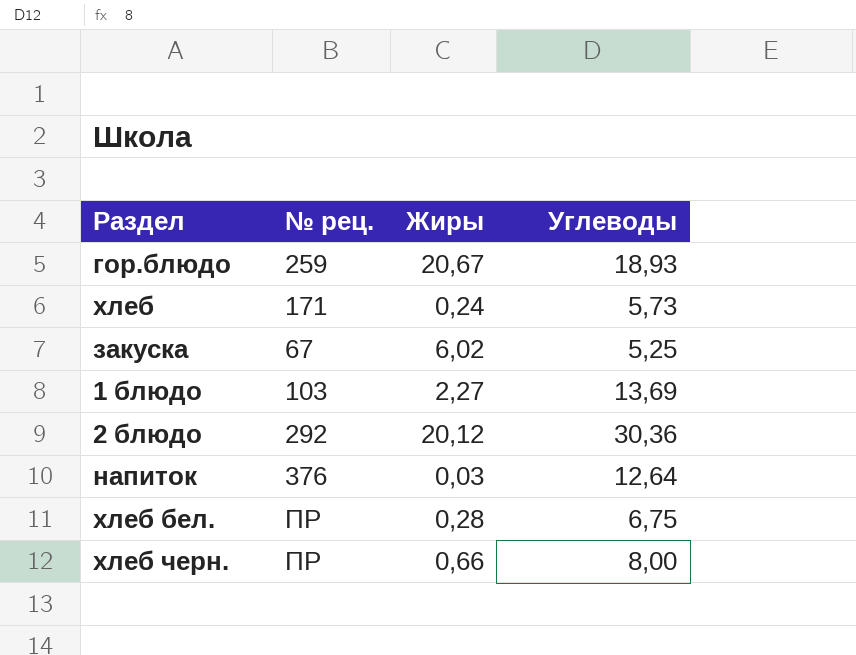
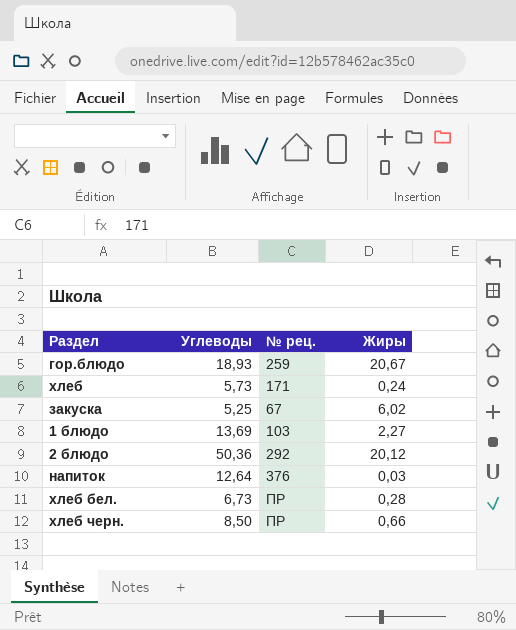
column Углеводы | position: 4 -> 2
2 блюдо | Углеводы: 30,36 -> 50,36
хлеб бел. | Углеводы: 6,75 -> 6,73
хлеб черн. | Углеводы: 8,00 -> 8,50

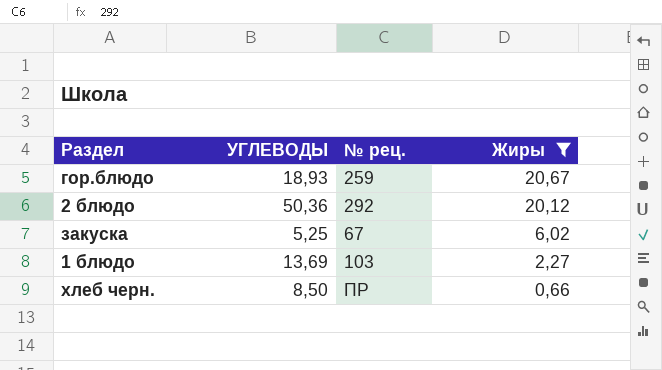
filter: none -> Жиры >= 0,66
row order: none -> Жиры descending
column name: Углеводы -> УГЛЕВОДЫ

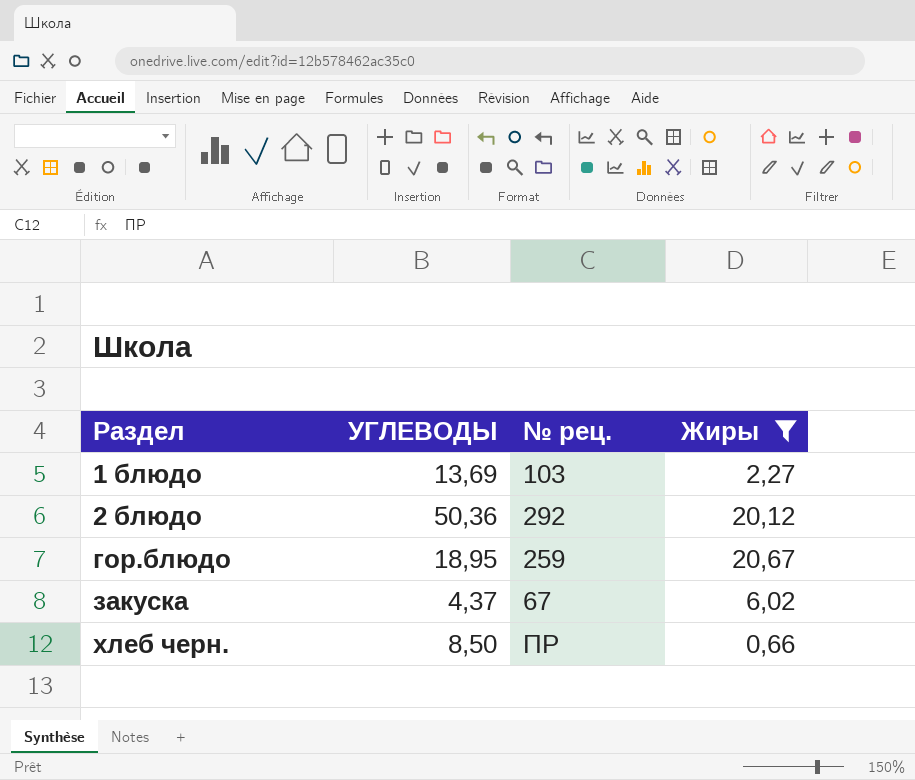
row order: Жиры descending -> Раздел ascending
гор.блюдо | УГЛЕВОДЫ: 18,93 -> 18,95
закуска | УГЛЕВОДЫ: 5,25 -> 4,37

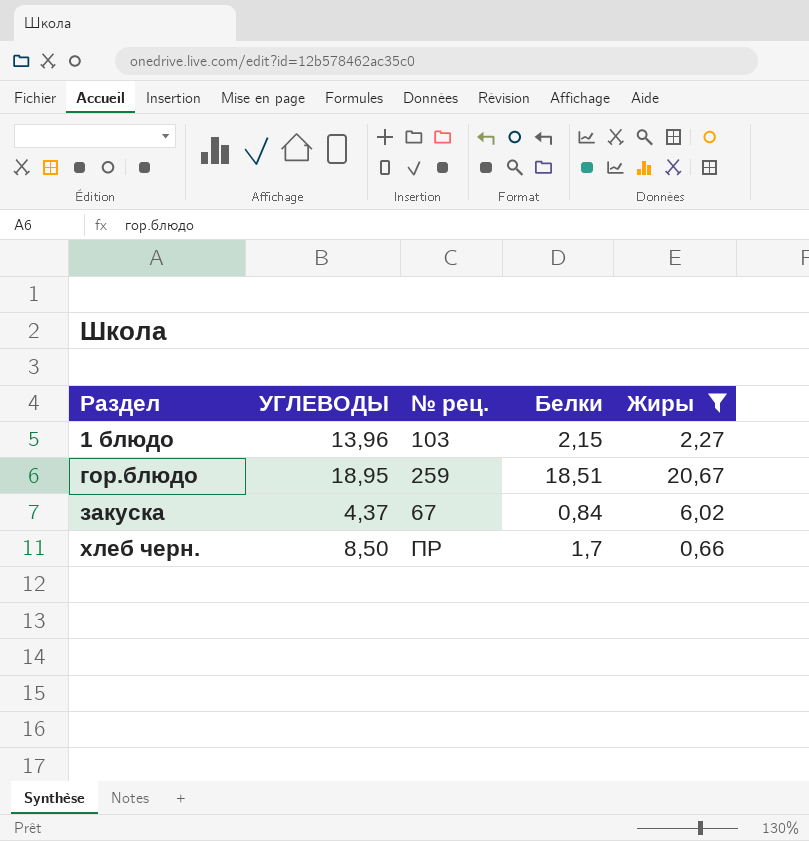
column Белки | position: none -> 4
row 2 блюдо: 50,36 | 292 | 20,12 -> none
1 блюдо | УГЛЕВОДЫ: 13,69 -> 13,96

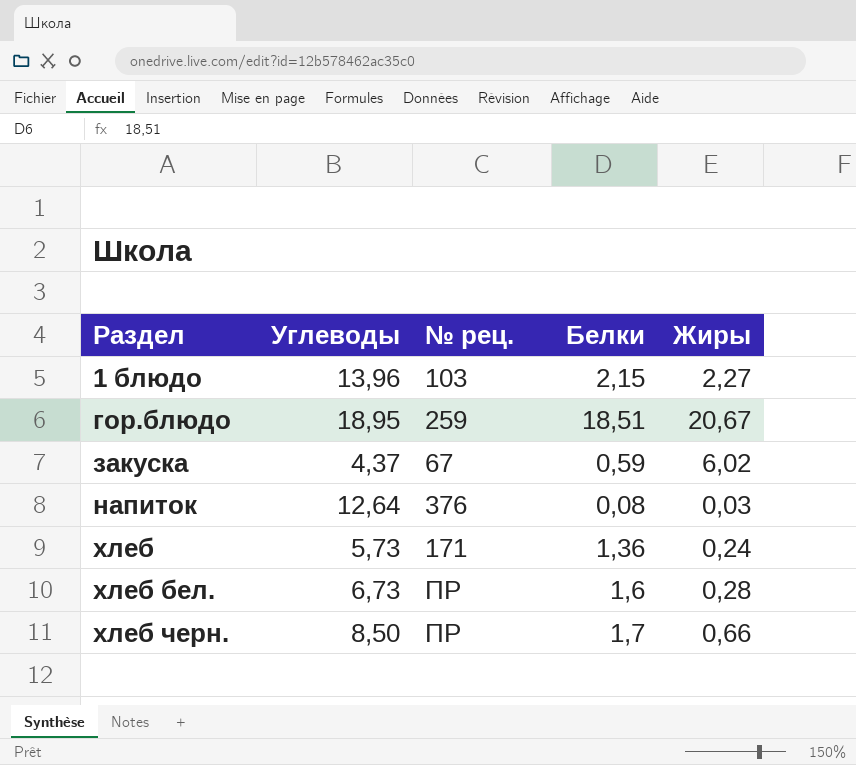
filter: Жиры >= 0,66 -> none
column name: УГЛЕВОДЫ -> Углеводы
закуска | Белки: 0,84 -> 0,59

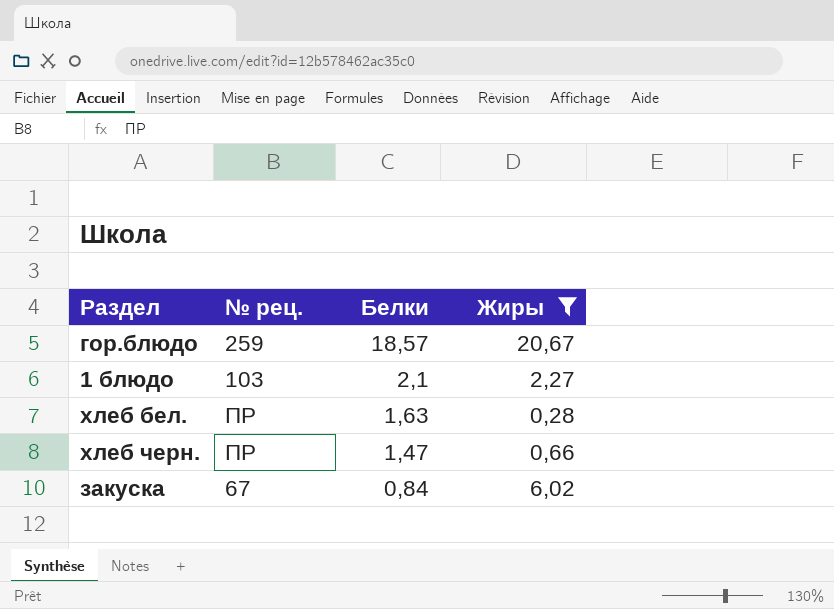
filter: none -> Жиры >= 0,28
row order: Раздел ascending -> Белки descending
column Углеводы | position: 2 -> none
гор.блюдо | Белки: 18,51 -> 18,57
1 блюдо | Белки: 2,15 -> 2,1
хлеб бел. | Белки: 1,6 -> 1,63
хлеб черн. | Белки: 1,7 -> 1,47
закуска | Белки: 0,59 -> 0,84

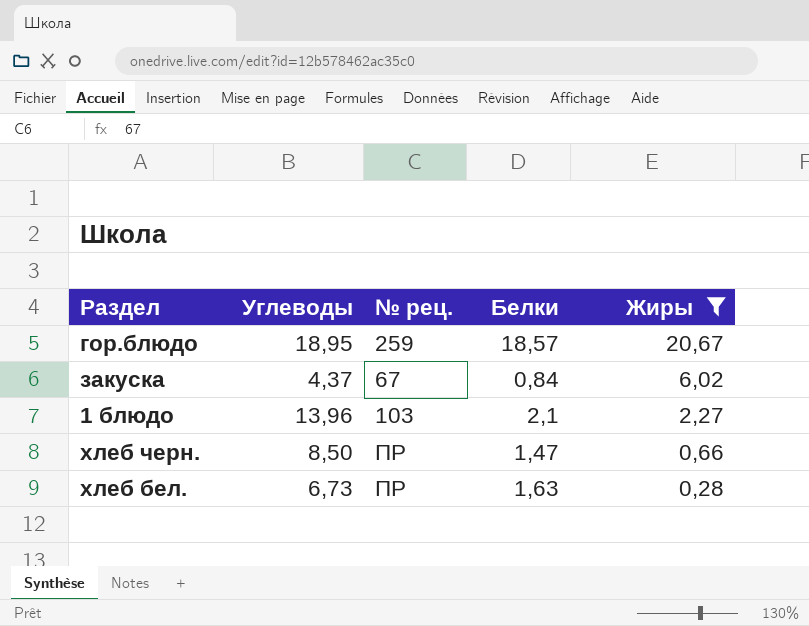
row order: Белки descending -> Жиры descending
column Углеводы | position: none -> 2

